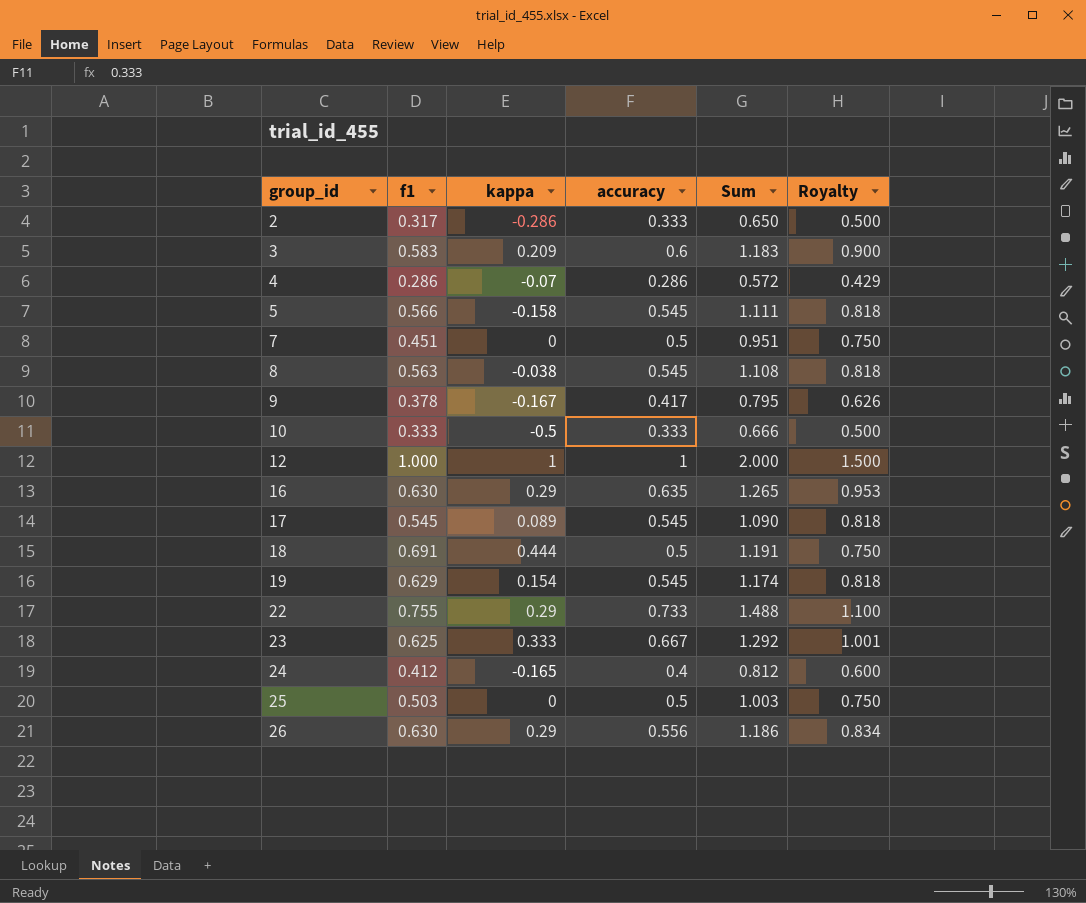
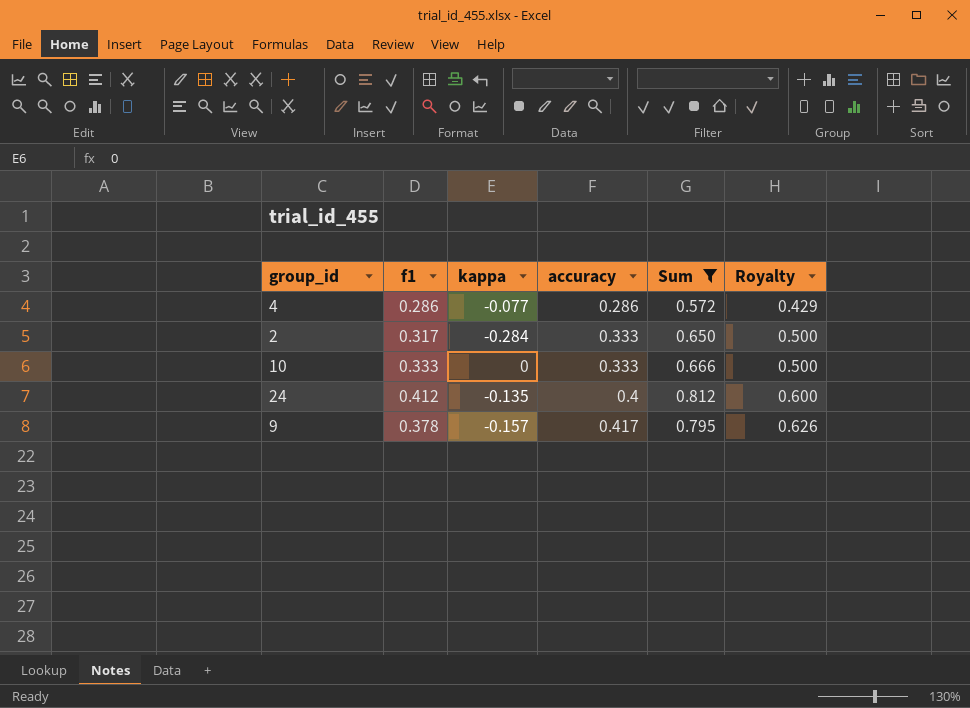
filter: none -> Sum <= 0.812
row order: group_id ascending -> accuracy ascending
4 | kappa: -0.07 -> -0.077
2 | kappa: -0.286 -> -0.284
10 | kappa: -0.5 -> 0
24 | kappa: -0.165 -> -0.135
9 | kappa: -0.167 -> -0.157

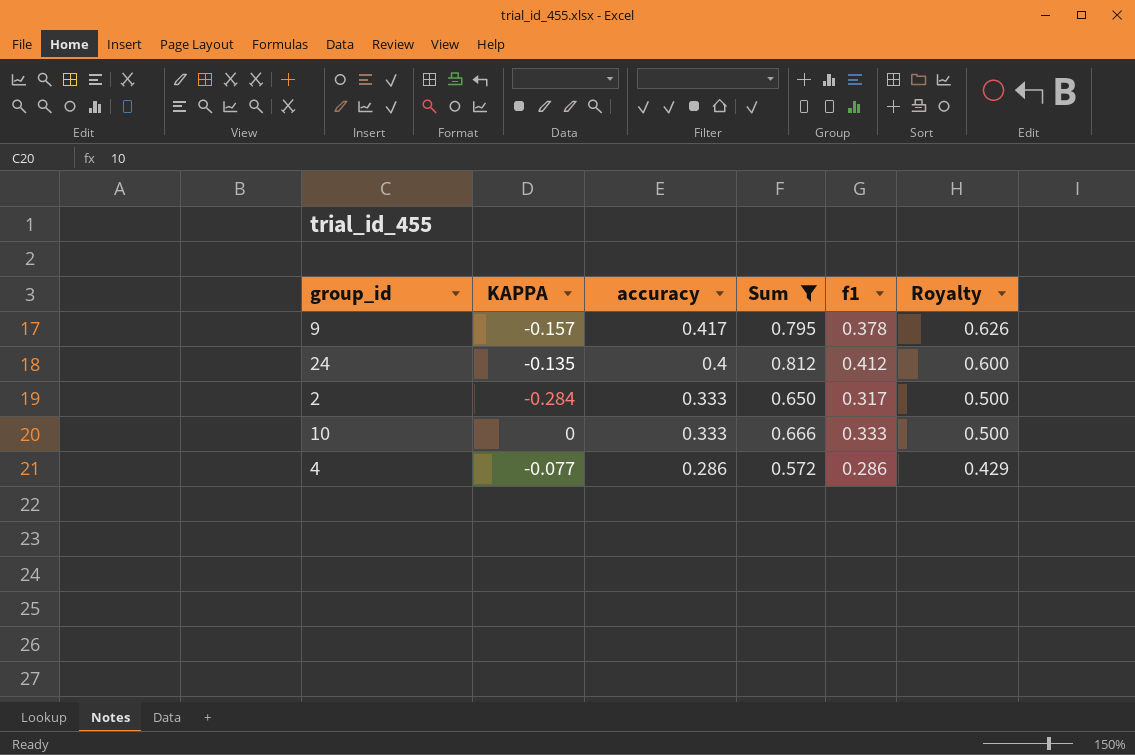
row order: accuracy ascending -> accuracy descending
column name: kappa -> KAPPA
column f1 | position: 2 -> 5

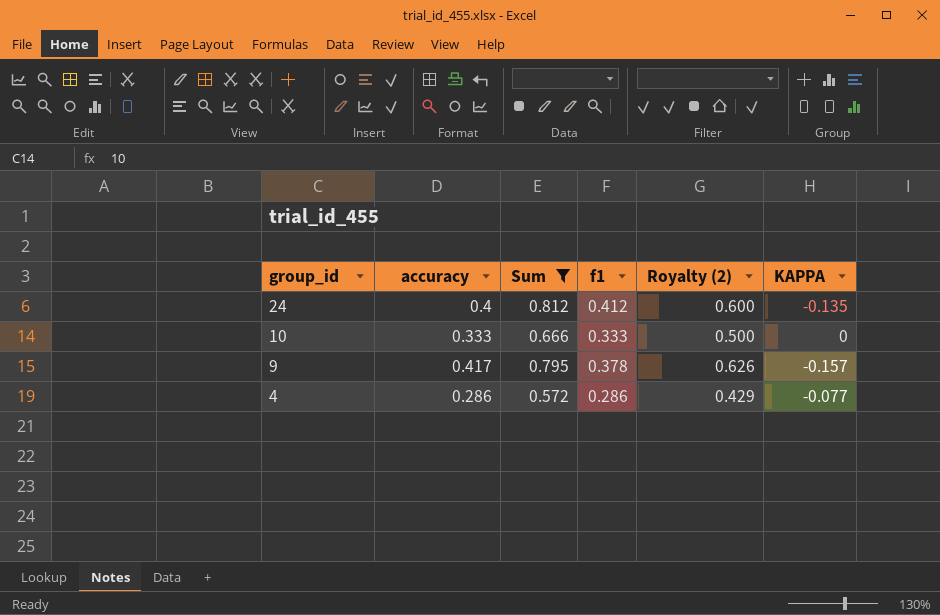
row order: accuracy descending -> group_id descending
column name: Royalty -> Royalty (2)
column KAPPA | position: 2 -> 6
row 2: -0.284 | 0.333 | 0.650 | 0.317 | 0.500 -> none

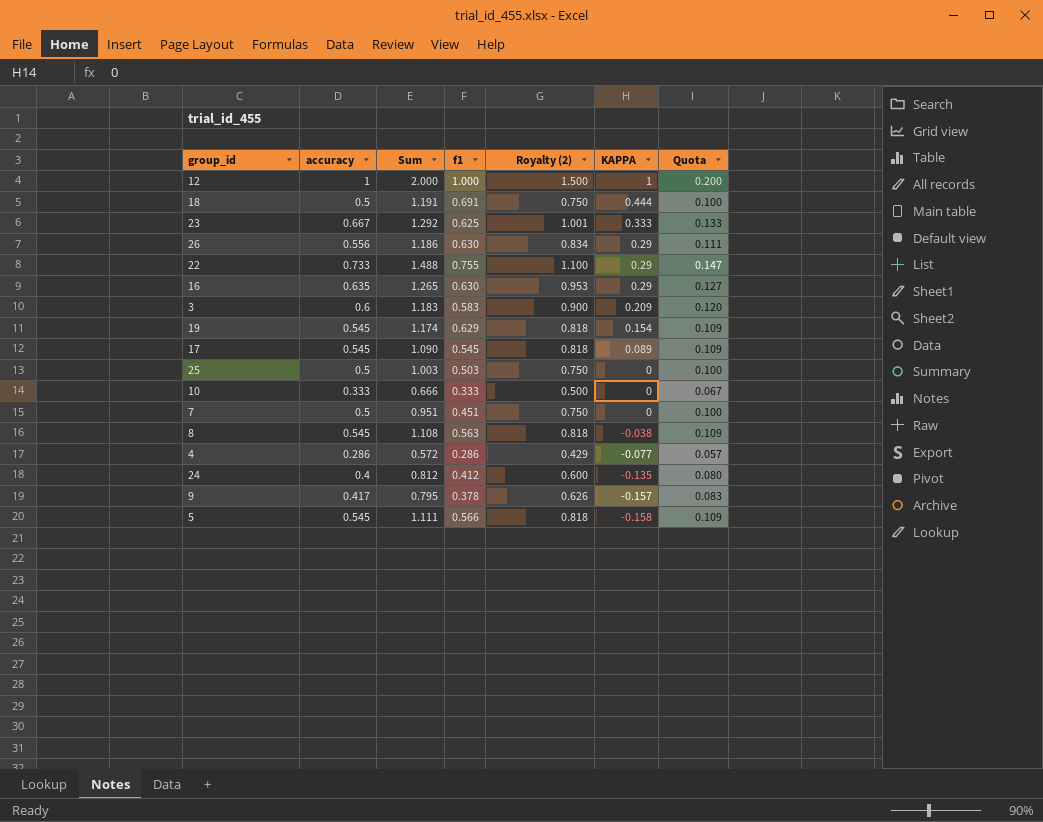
filter: Sum <= 0.812 -> none
row order: group_id descending -> KAPPA descending
column Quota | formula: none -> [accuracy] * 0.2

